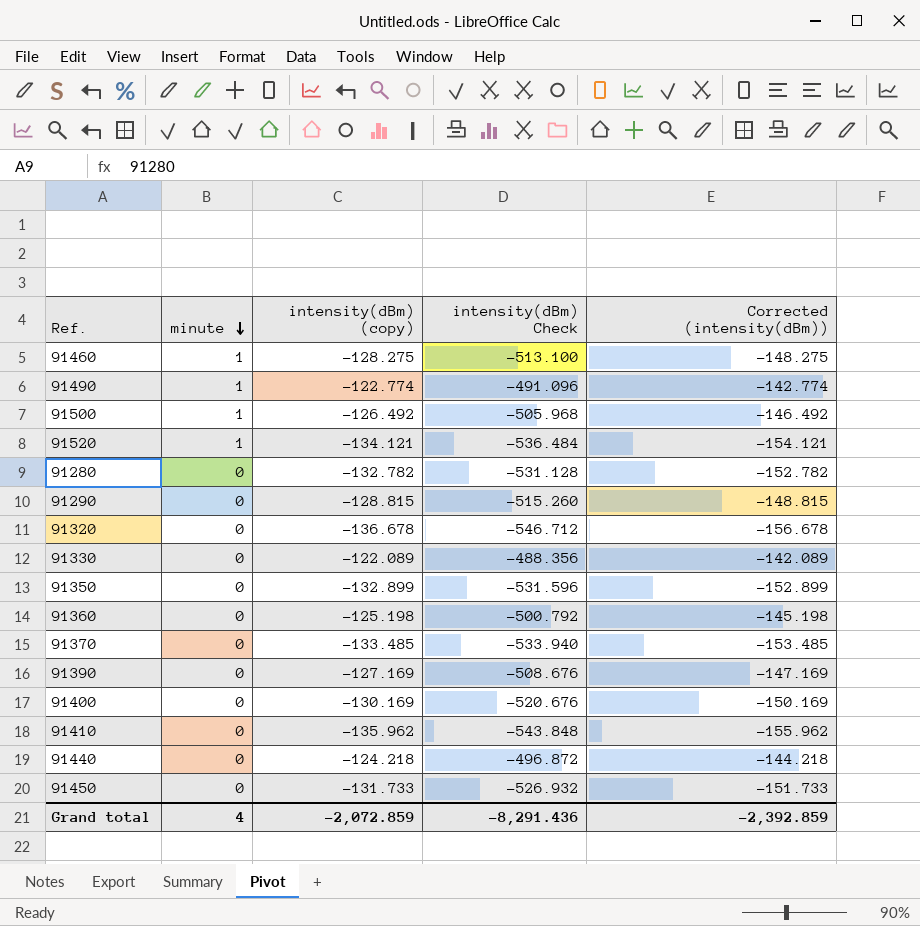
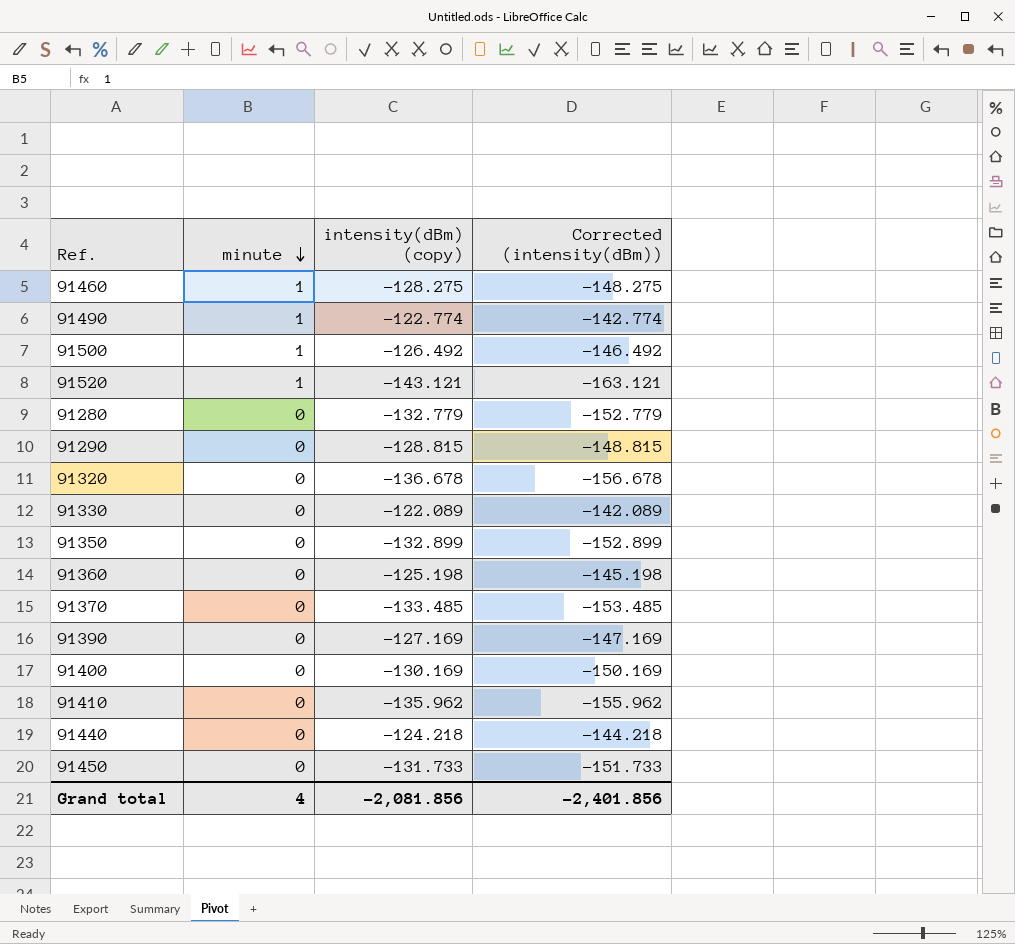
column intensity(dBm) Check | formula: [intensity(dBm) (copy)] * 4 -> none
91520 | intensity(dBm) (copy): -134.121 -> -143.121
91520 | Corrected (intensity(dBm)): -154.121 -> -163.121
91280 | intensity(dBm) (copy): -132.782 -> -132.779
91280 | Corrected (intensity(dBm)): -152.782 -> -152.779
Grand total | intensity(dBm) (copy): -2,072.859 -> -2,081.856
Grand total | Corrected (intensity(dBm)): -2,392.859 -> -2,401.856

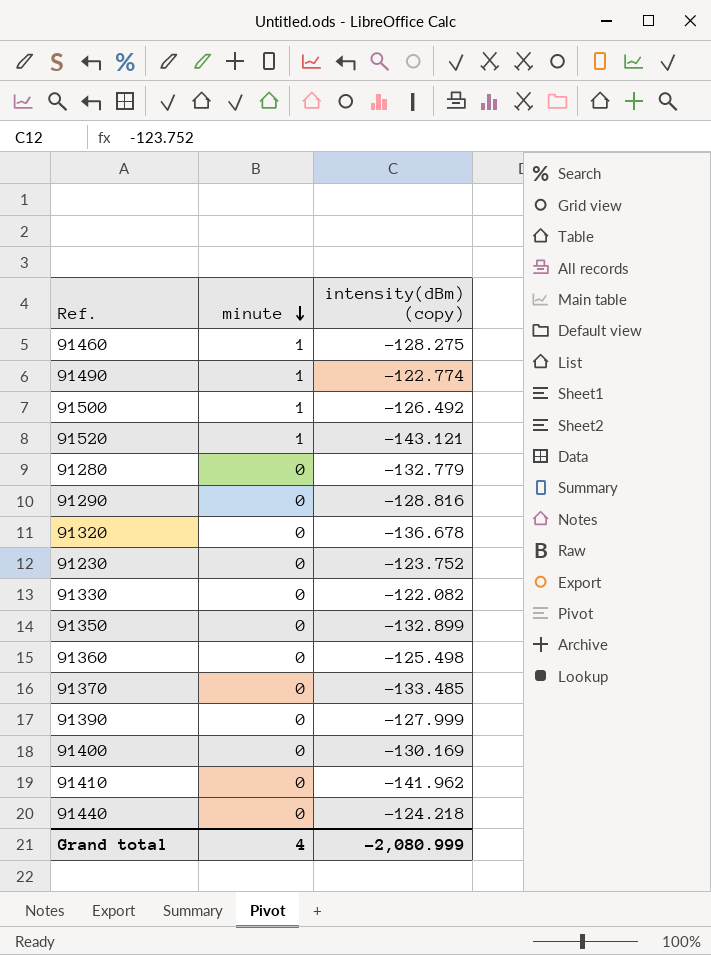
column Corrected (intensity(dBm)) | formula: [intensity(dBm) (copy)] - 20 -> none
row 91450: 0 | -131.733 | -151.733 -> none
91290 | intensity(dBm) (copy): -128.815 -> -128.816
row 91230: none -> 0 | -123.752
91330 | intensity(dBm) (copy): -122.089 -> -122.082
91360 | intensity(dBm) (copy): -125.198 -> -125.498
91390 | intensity(dBm) (copy): -127.169 -> -127.999
91410 | intensity(dBm) (copy): -135.962 -> -141.962
Grand total | intensity(dBm) (copy): -2,081.856 -> -2,080.999

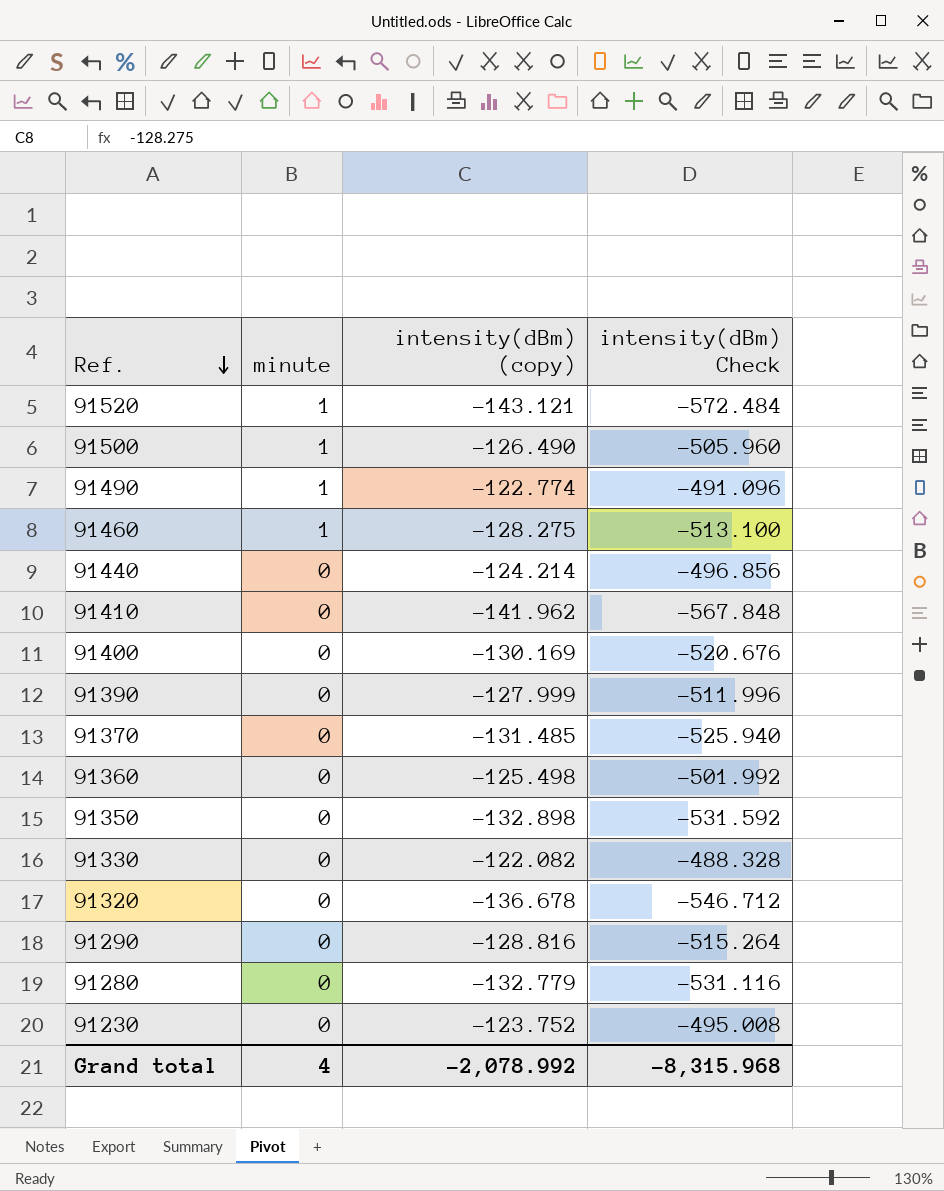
row order: minute descending -> Ref. descending
column intensity(dBm) Check | formula: none -> [intensity(dBm) (copy)] * 4
91500 | intensity(dBm) (copy): -126.492 -> -126.490
91440 | intensity(dBm) (copy): -124.218 -> -124.214
91370 | intensity(dBm) (copy): -133.485 -> -131.485
91350 | intensity(dBm) (copy): -132.899 -> -132.898
Grand total | intensity(dBm) (copy): -2,080.999 -> -2,078.992

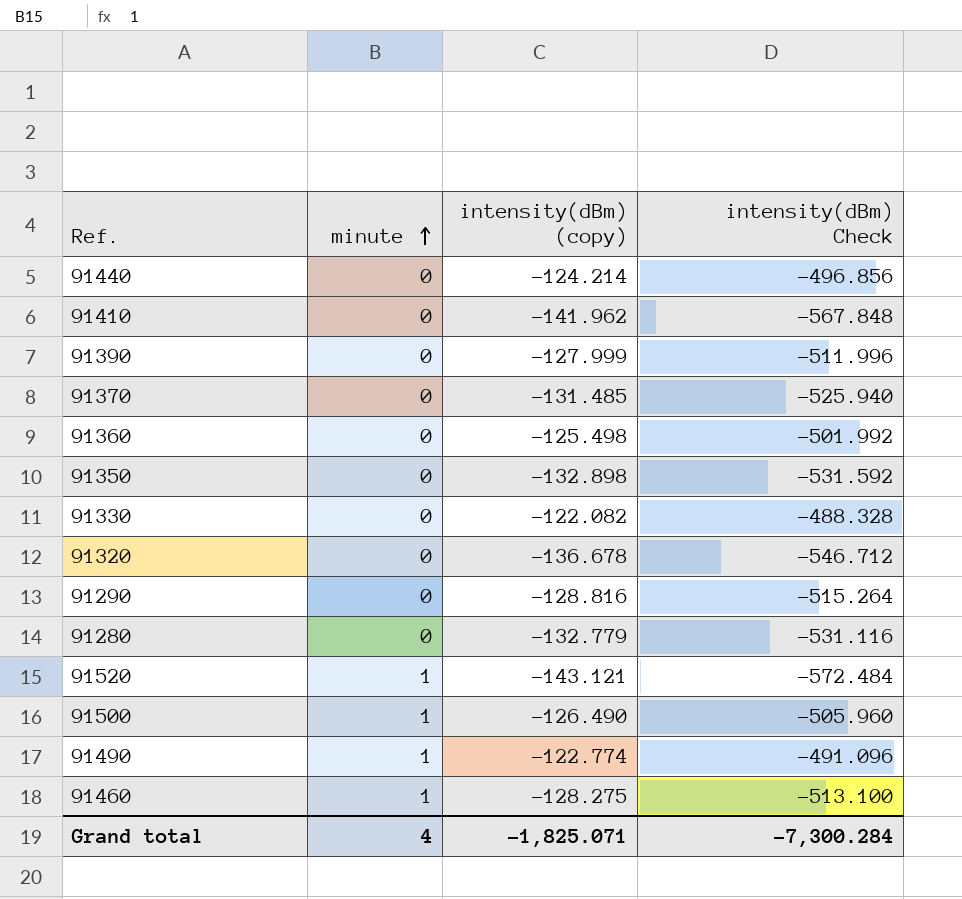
row order: Ref. descending -> minute ascending
row 91400: 0 | -130.169 | -520.676 -> none
row 91230: 0 | -123.752 | -495.008 -> none
Grand total | intensity(dBm) (copy): -2,078.992 -> -1,825.071
Grand total | intensity(dBm) Check: -8,315.968 -> -7,300.284

